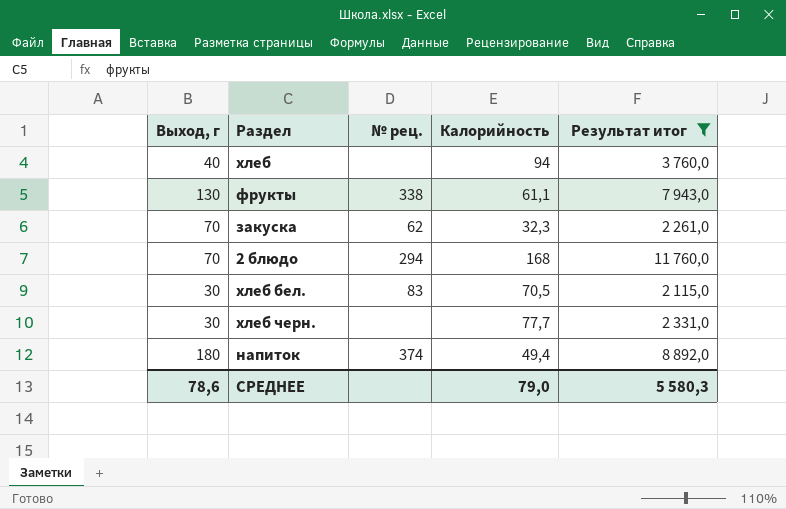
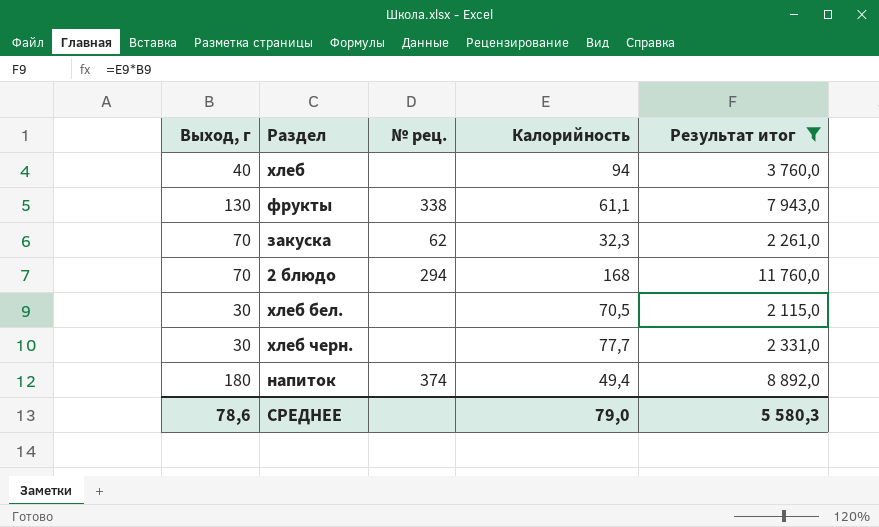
хлеб бел. | № рец.: 83 -> none

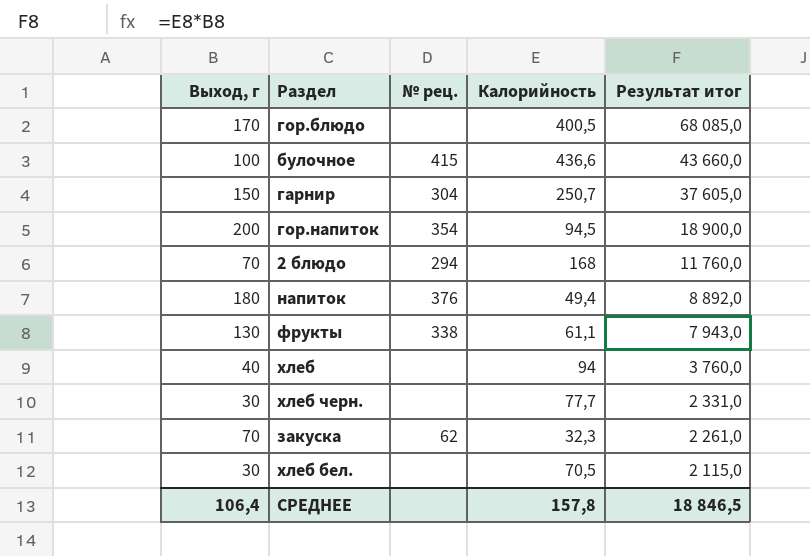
filter: Результат итог <= 11 760,0 -> none
row order: none -> Результат итог descending
напиток | № рец.: 374 -> 376
СРЕДНЕЕ | Выход, г: 78,6 -> 106,4
СРЕДНЕЕ | Калорийность: 79,0 -> 157,8
СРЕДНЕЕ | Результат итог: 5 580,3 -> 18 846,5

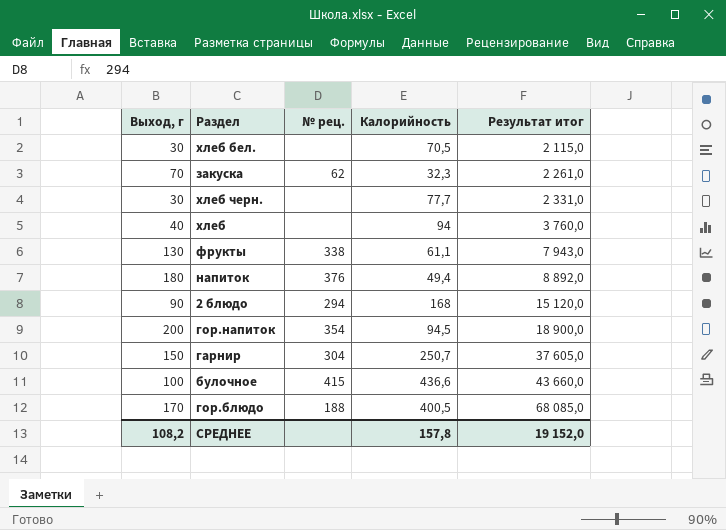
row order: Результат итог descending -> Результат итог ascending
2 блюдо | Выход, г: 70 -> 90
2 блюдо | Результат итог: 11 760,0 -> 15 120,0
гор.блюдо | № рец.: none -> 188
СРЕДНЕЕ | Выход, г: 106,4 -> 108,2
СРЕДНЕЕ | Результат итог: 18 846,5 -> 19 152,0

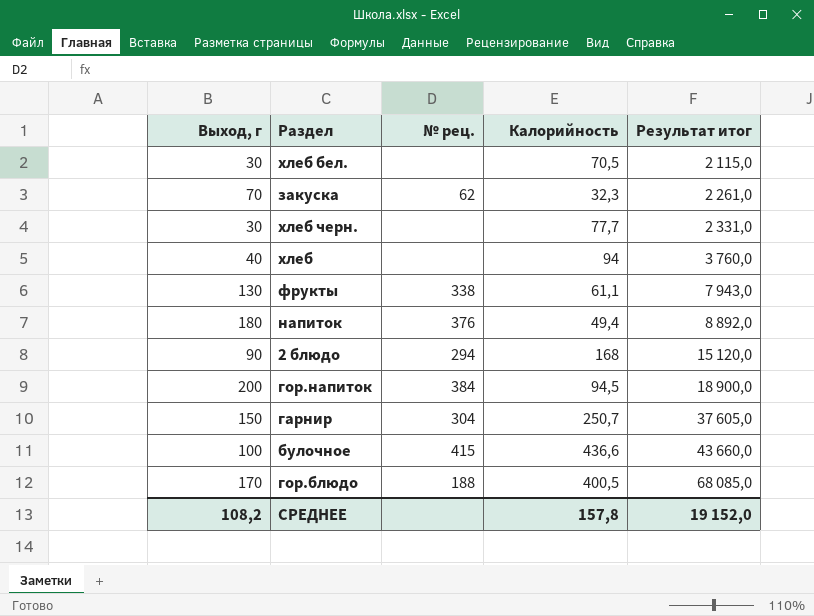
гор.напиток | № рец.: 354 -> 384

